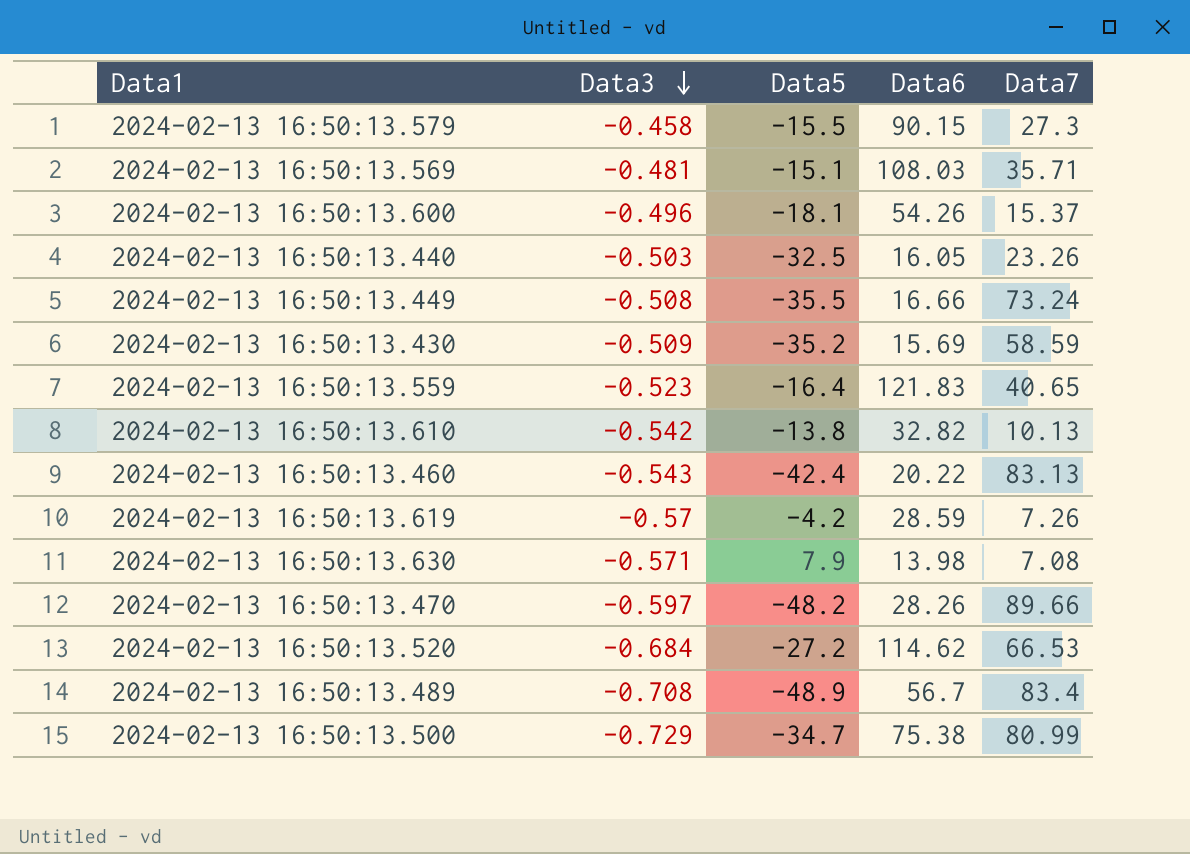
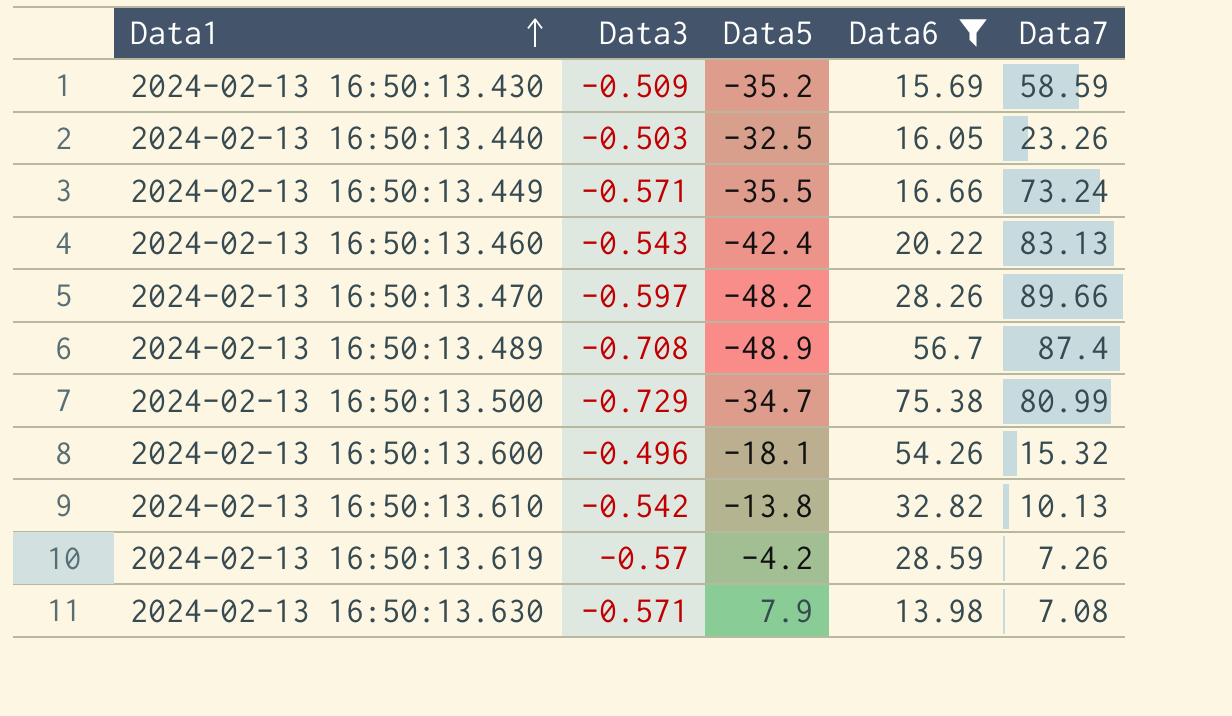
filter: none -> Data6 <= 75.38
row order: Data3 descending -> Data1 ascending
2024-02-13 16:50:13.449 | Data3: -0.508 -> -0.571
2024-02-13 16:50:13.489 | Data7: 83.4 -> 87.4
2024-02-13 16:50:13.600 | Data7: 15.37 -> 15.32

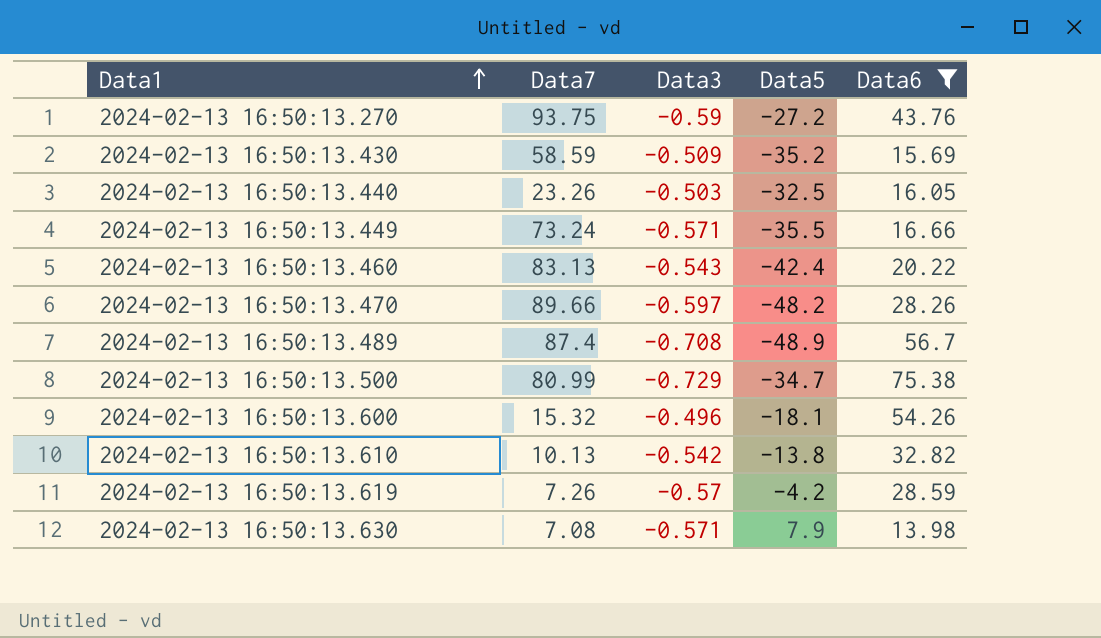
column Data7 | position: 5 -> 2
row 2024-02-13 16:50:13.270: none -> 93.75 | -0.59 | -27.2 | 43.76

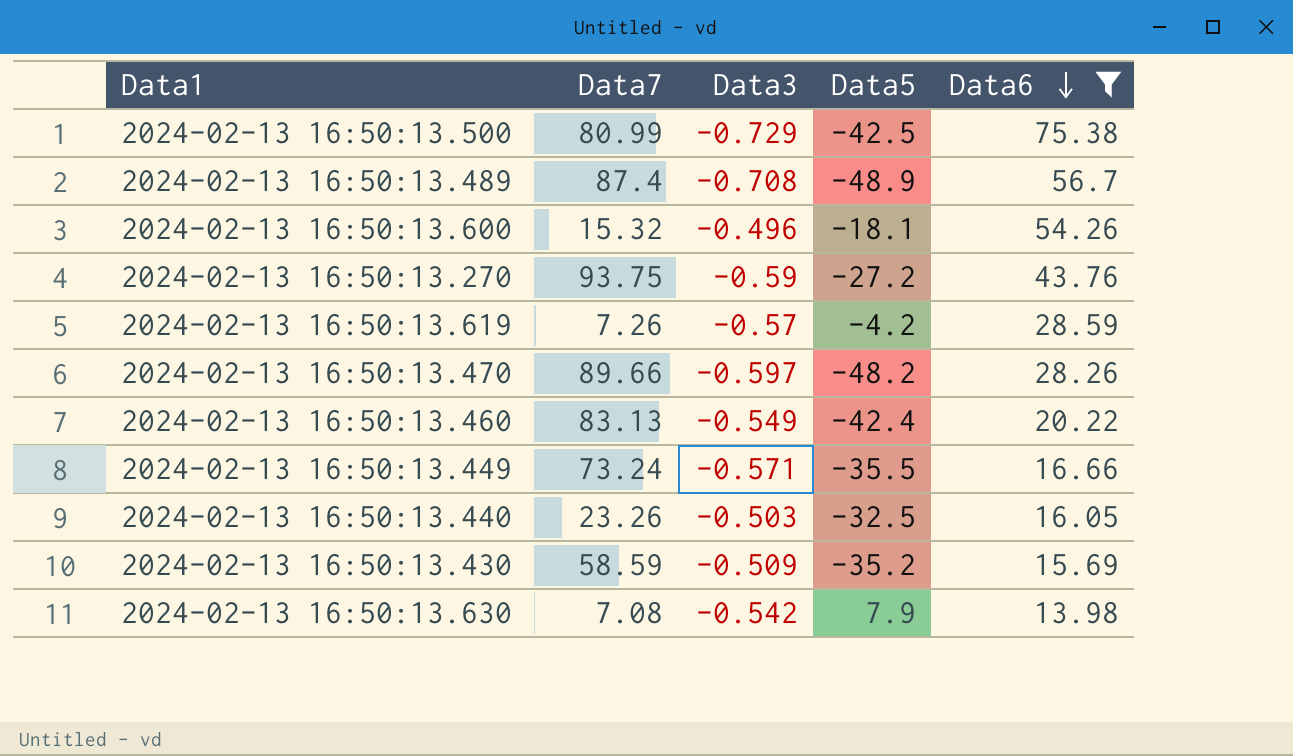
row order: Data1 ascending -> Data6 descending
row 2024-02-13 16:50:13.610: 10.13 | -0.542 | -13.8 | 32.82 -> none
2024-02-13 16:50:13.500 | Data5: -34.7 -> -42.5
2024-02-13 16:50:13.460 | Data3: -0.543 -> -0.549
2024-02-13 16:50:13.630 | Data3: -0.571 -> -0.542

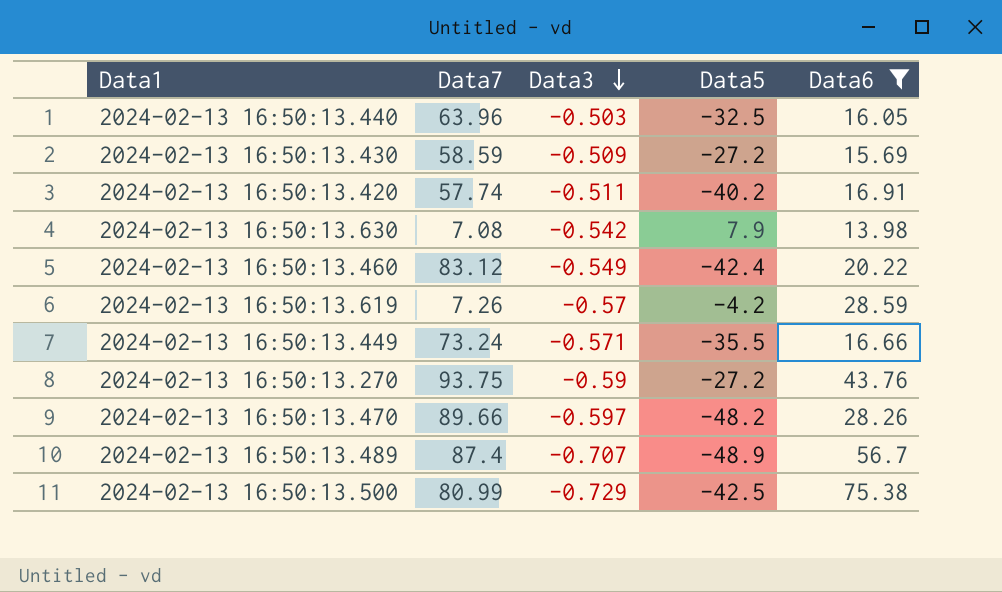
row order: Data6 descending -> Data3 descending
row 2024-02-13 16:50:13.600: 15.32 | -0.496 | -18.1 | 54.26 -> none
2024-02-13 16:50:13.440 | Data7: 23.26 -> 63.96
2024-02-13 16:50:13.430 | Data5: -35.2 -> -27.2
row 2024-02-13 16:50:13.420: none -> 57.74 | -0.511 | -40.2 | 16.91
2024-02-13 16:50:13.460 | Data7: 83.13 -> 83.12
2024-02-13 16:50:13.489 | Data3: -0.708 -> -0.707

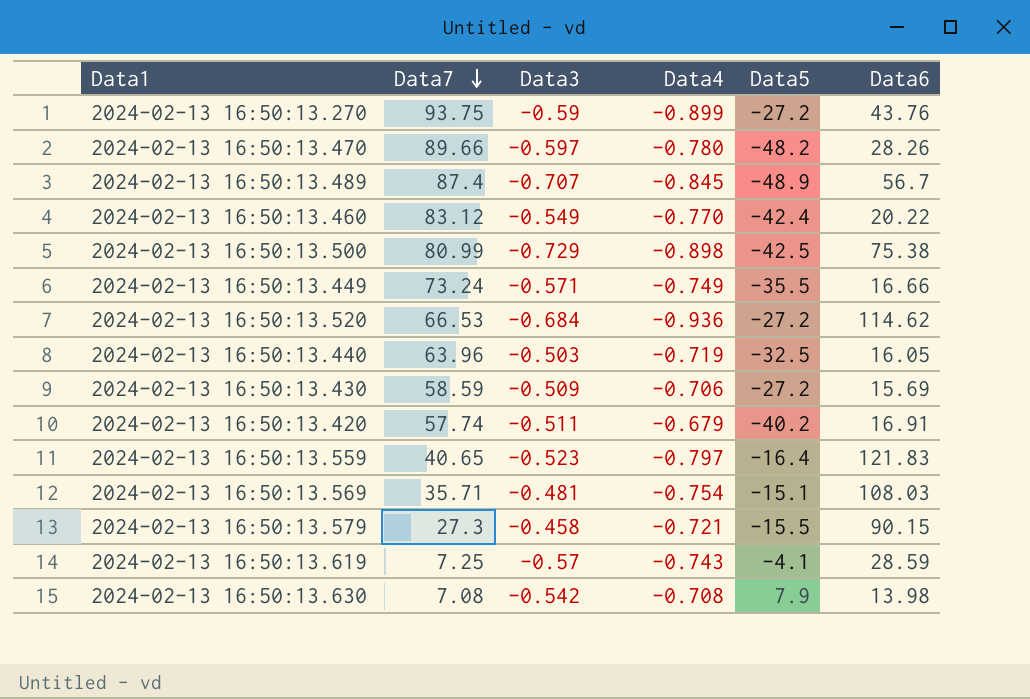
filter: Data6 <= 75.38 -> none
row order: Data3 descending -> Data7 descending
column Data4 | position: none -> 4
2024-02-13 16:50:13.619 | Data7: 7.26 -> 7.25
2024-02-13 16:50:13.619 | Data5: -4.2 -> -4.1

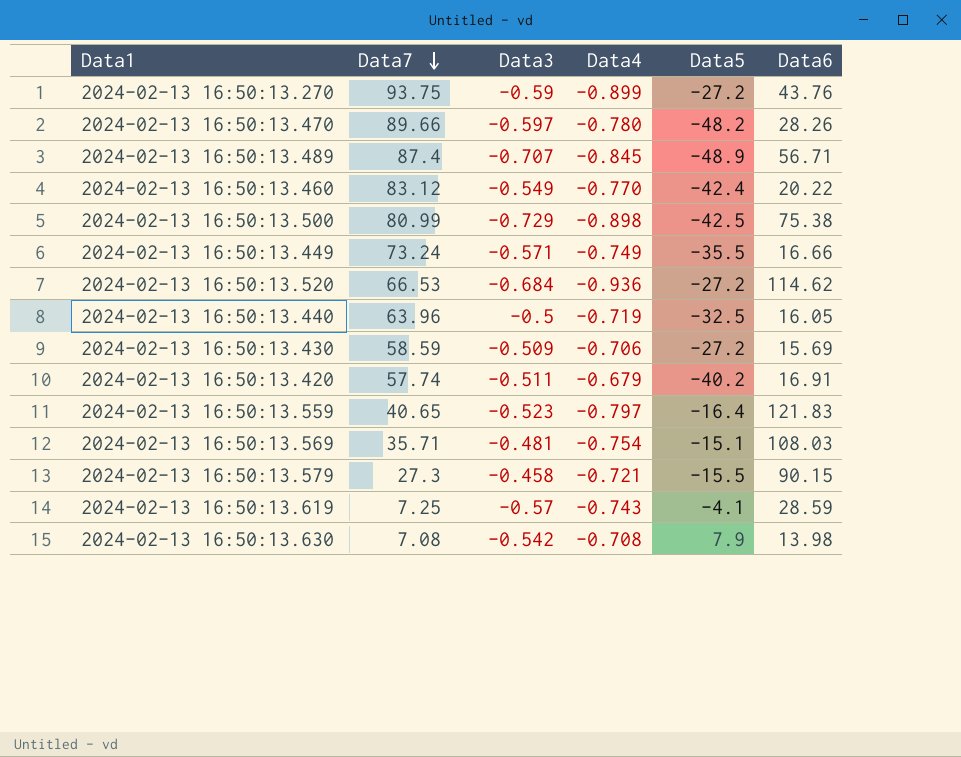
2024-02-13 16:50:13.489 | Data6: 56.7 -> 56.71
2024-02-13 16:50:13.440 | Data3: -0.503 -> -0.5

